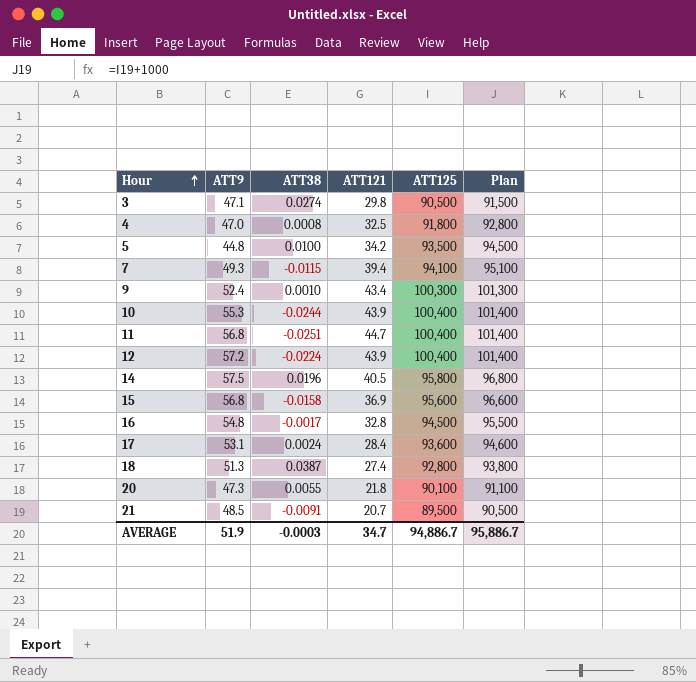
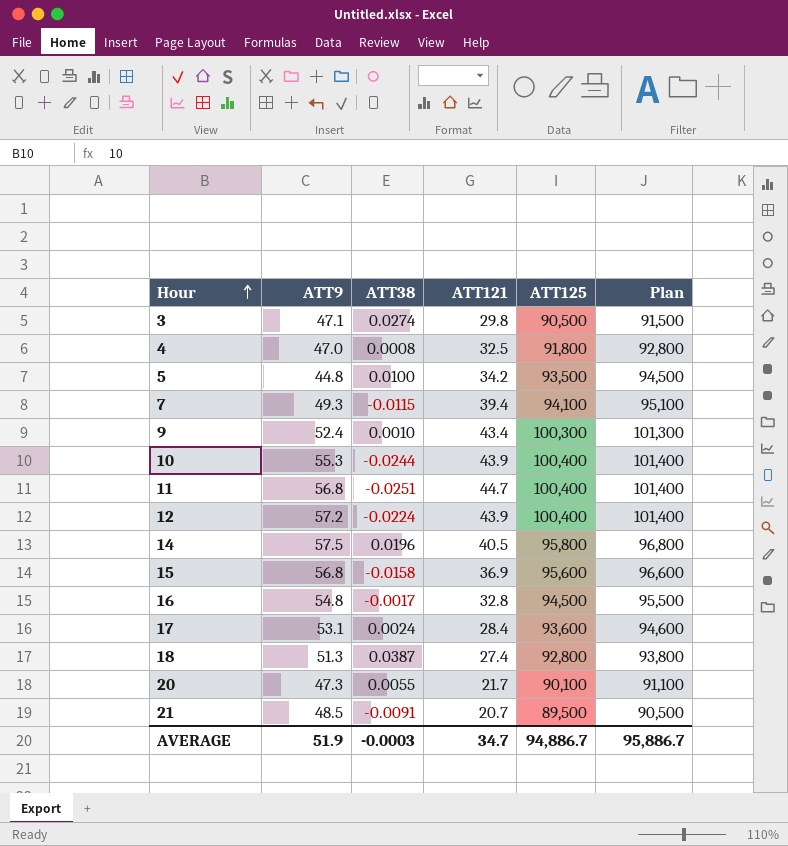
20 | ATT121: 21.8 -> 21.7

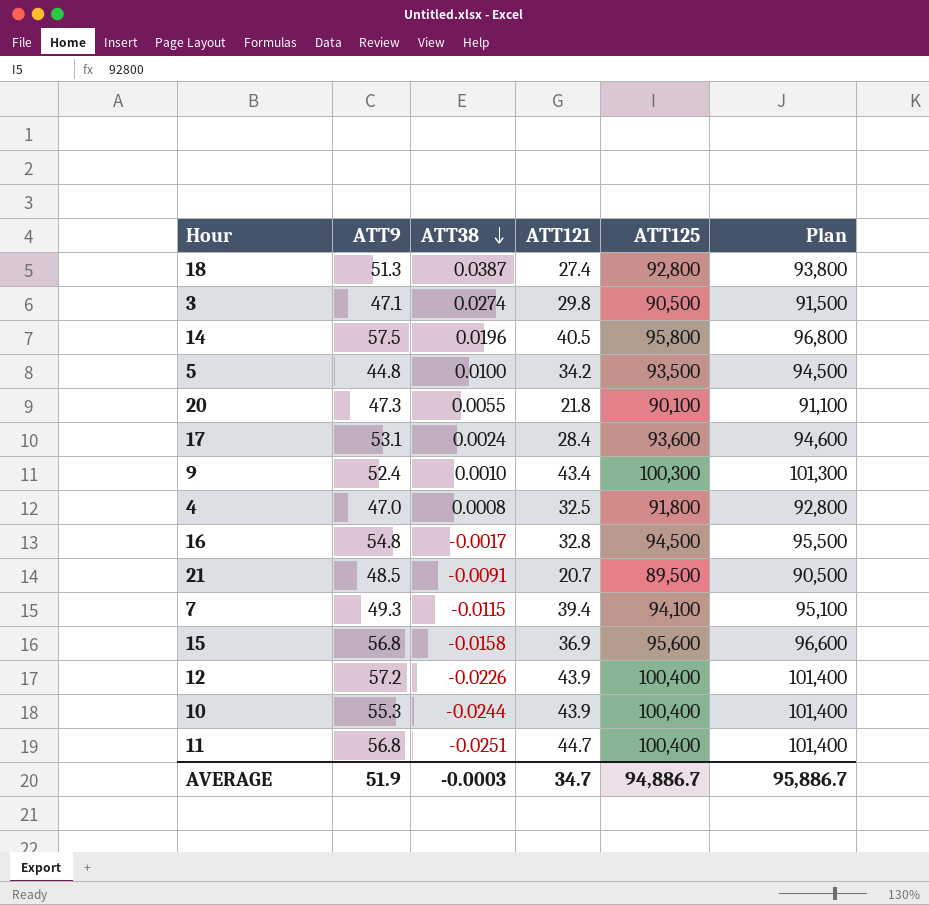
row order: Hour ascending -> ATT38 descending
20 | ATT121: 21.7 -> 21.8
12 | ATT38: -0.0224 -> -0.0226

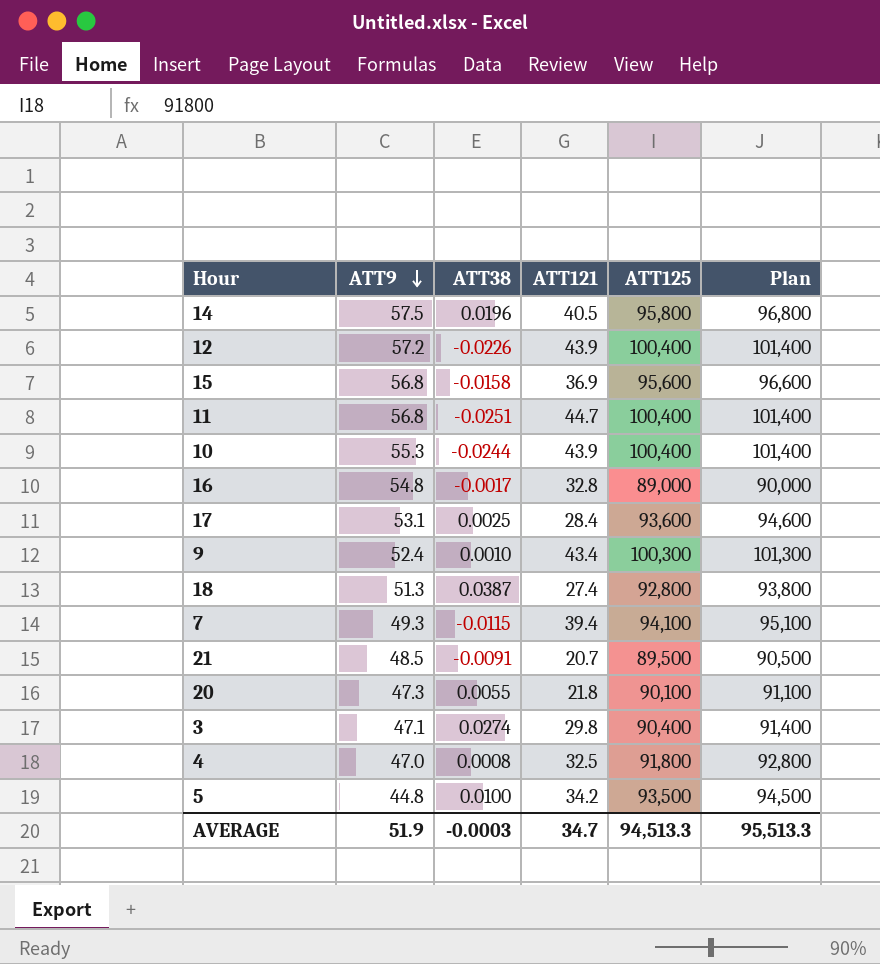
row order: ATT38 descending -> ATT9 descending
16 | ATT125: 94,500 -> 89,000
16 | Plan: 95,500 -> 90,000
17 | ATT38: 0.0024 -> 0.0025
3 | ATT125: 90,500 -> 90,400
3 | Plan: 91,500 -> 91,400
AVERAGE | ATT125: 94,886.7 -> 94,513.3
AVERAGE | Plan: 95,886.7 -> 95,513.3

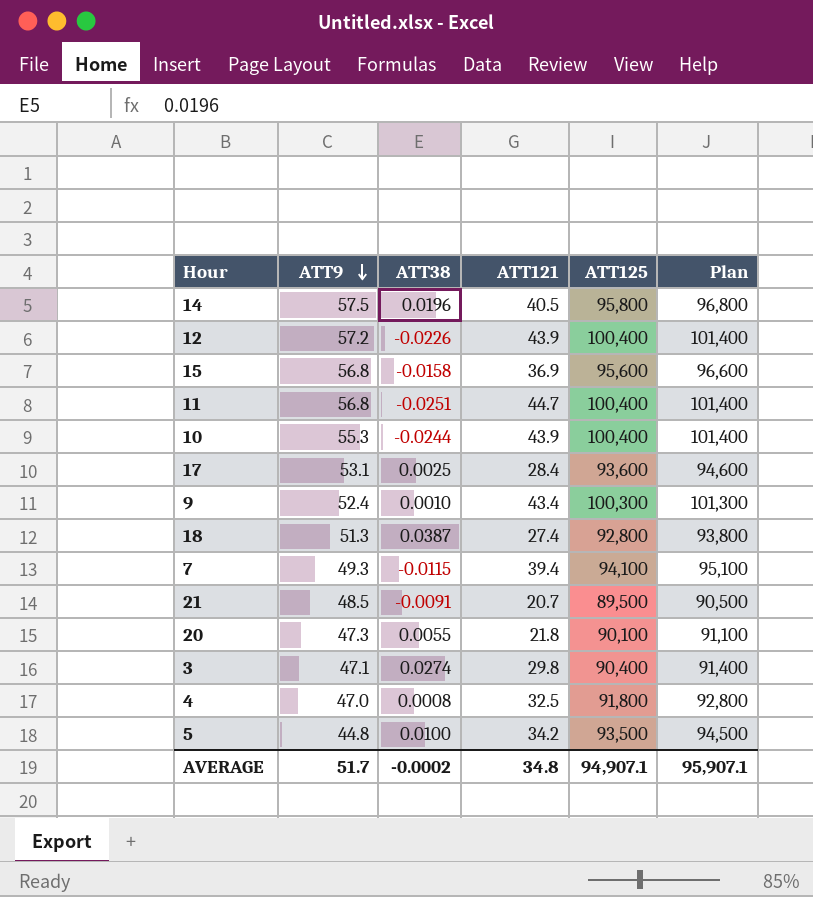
row 16: 54.8 | -0.0017 | 32.8 | 89,000 | 90,000 -> none
AVERAGE | ATT9: 51.9 -> 51.7
AVERAGE | ATT38: -0.0003 -> -0.0002
AVERAGE | ATT121: 34.7 -> 34.8
AVERAGE | ATT125: 94,513.3 -> 94,907.1
AVERAGE | Plan: 95,513.3 -> 95,907.1

